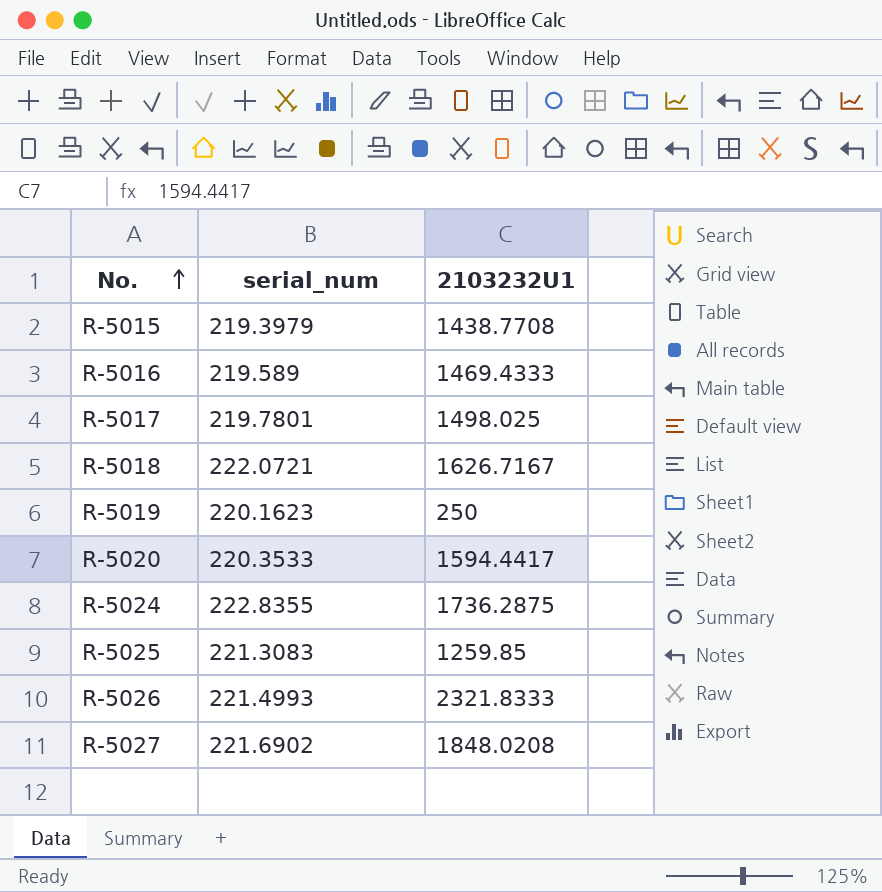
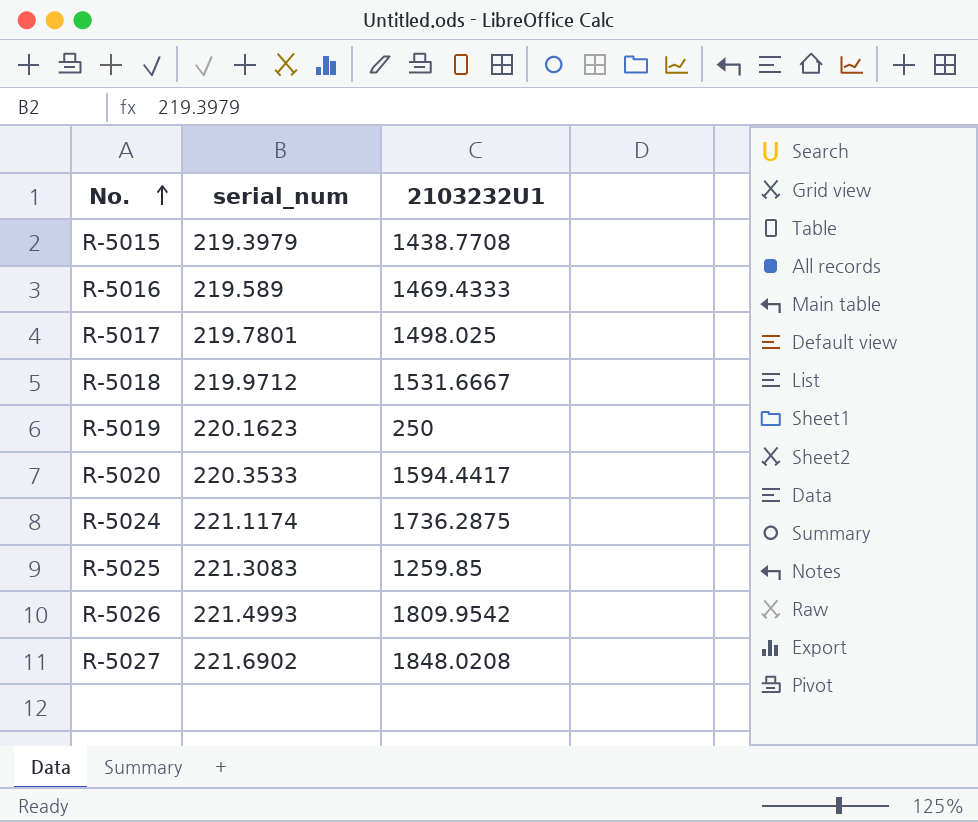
R-5018 | serial_num: 222.0721 -> 219.9712
R-5018 | 2103232U1: 1626.7167 -> 1531.6667
R-5024 | serial_num: 222.8355 -> 221.1174
R-5026 | 2103232U1: 2321.8333 -> 1809.9542

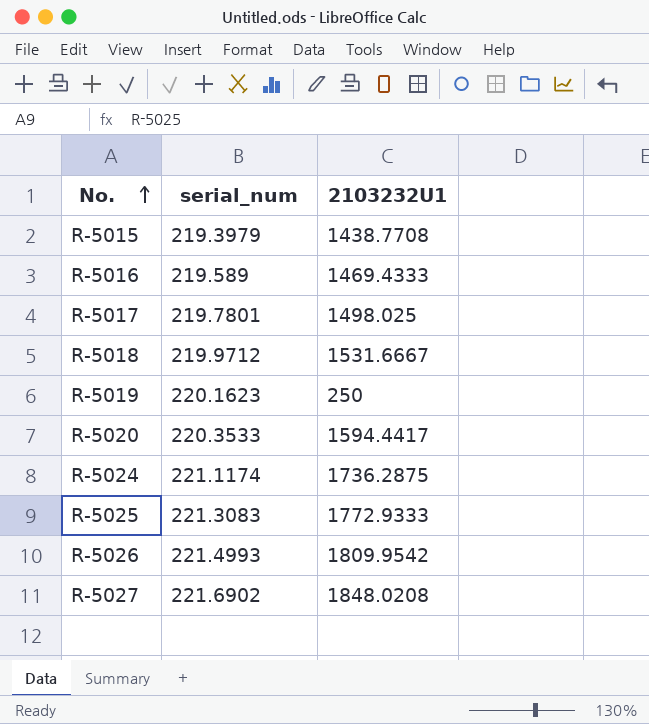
R-5025 | 2103232U1: 1259.85 -> 1772.9333

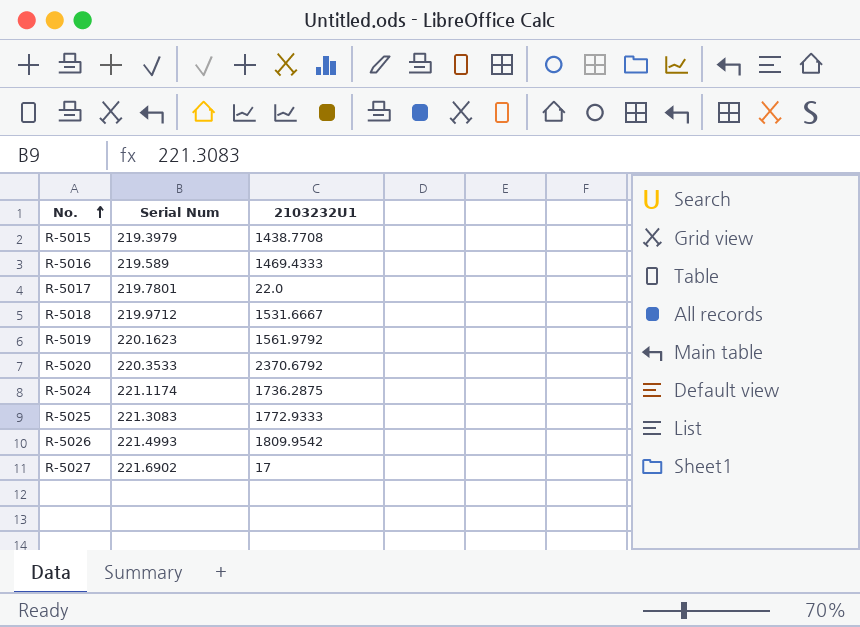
column name: serial_num -> Serial Num
R-5017 | 2103232U1: 1498.025 -> 22.0
R-5019 | 2103232U1: 250 -> 1561.9792
R-5020 | 2103232U1: 1594.4417 -> 2370.6792
R-5027 | 2103232U1: 1848.0208 -> 17

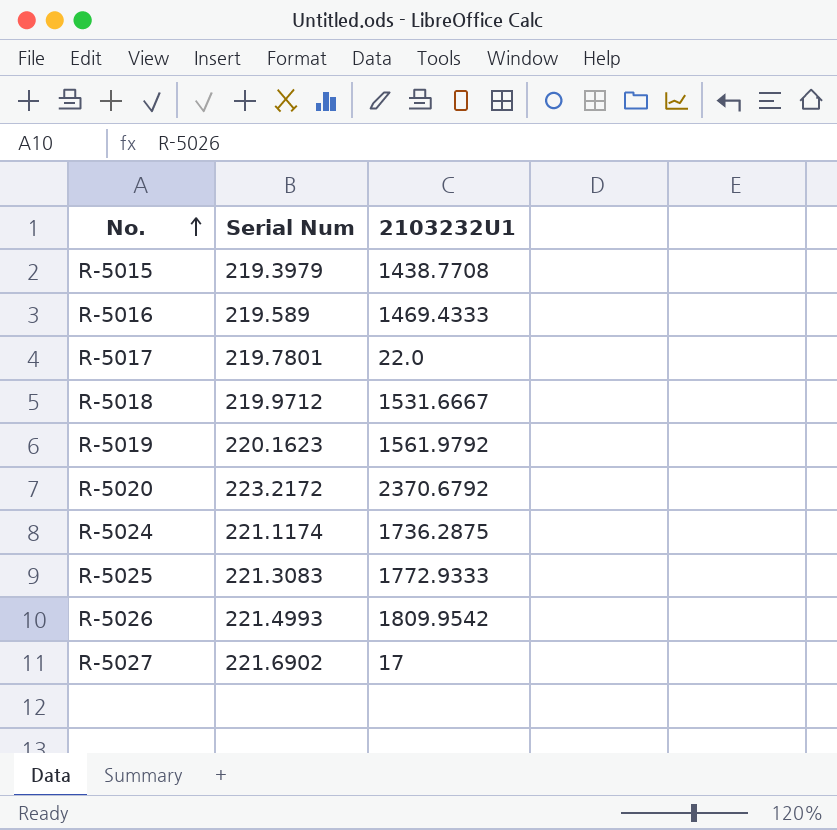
R-5020 | Serial Num: 220.3533 -> 223.2172

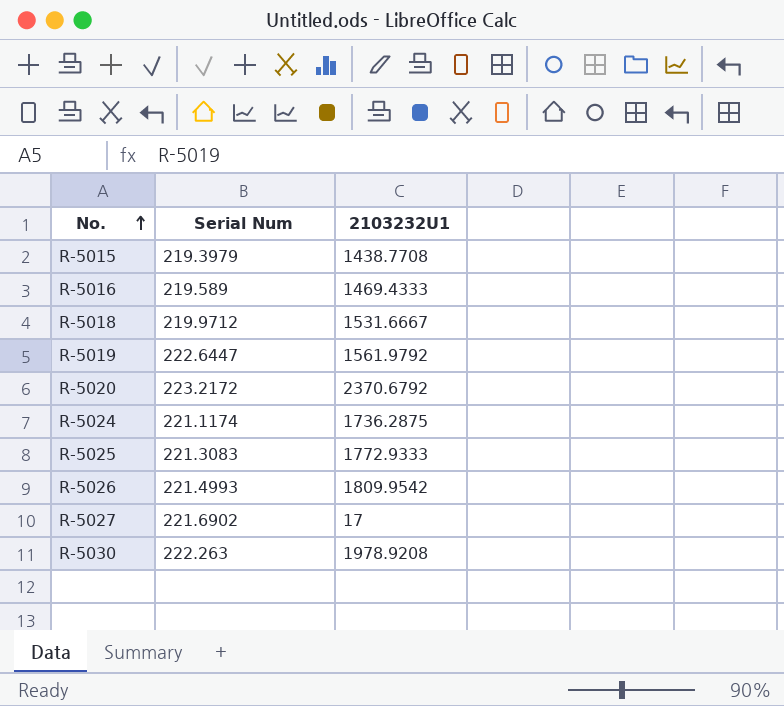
row R-5017: 219.7801 | 22.0 -> none
R-5019 | Serial Num: 220.1623 -> 222.6447
row R-5030: none -> 222.263 | 1978.9208

